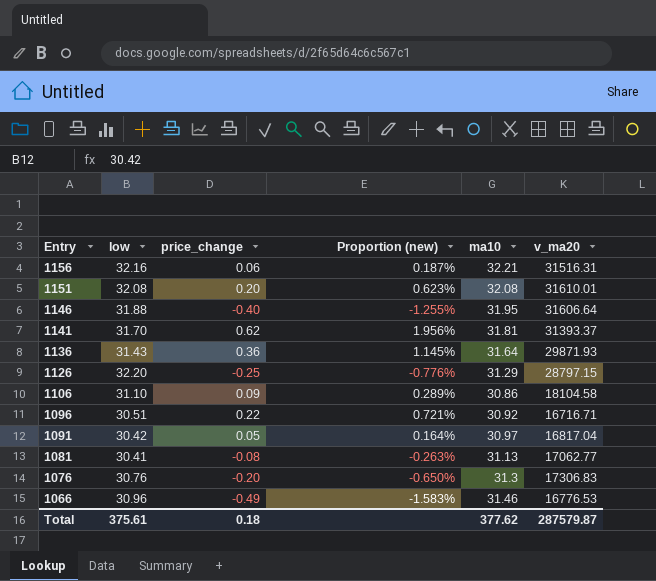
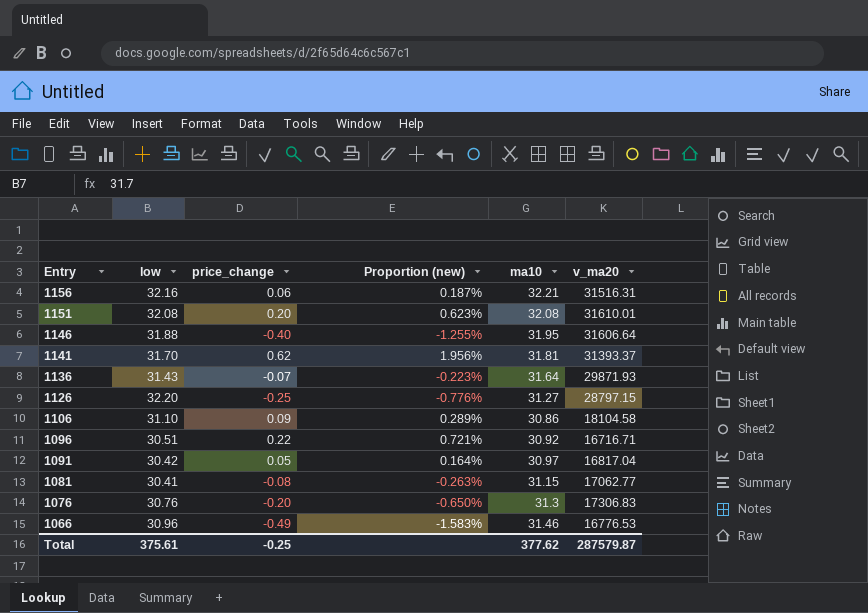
1136 | price_change: 0.36 -> -0.07
1136 | Proportion (new): 1.145% -> -0.223%
1126 | ma10: 31.29 -> 31.27
1081 | ma10: 31.13 -> 31.15
Total | price_change: 0.18 -> -0.25

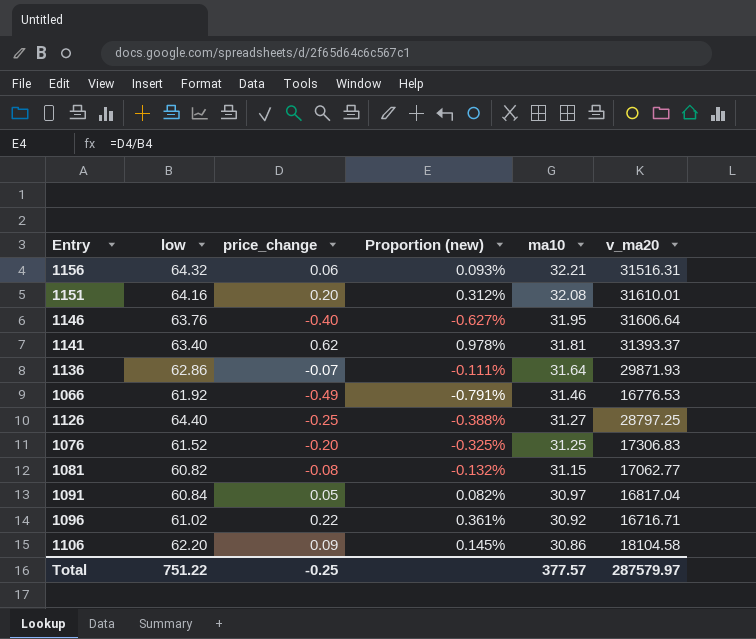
row order: Entry descending -> ma10 descending
1156 | low: 32.16 -> 64.32
1156 | Proportion (new): 0.187% -> 0.093%
1151 | low: 32.08 -> 64.16
1151 | Proportion (new): 0.623% -> 0.312%
1146 | low: 31.88 -> 63.76
1146 | Proportion (new): -1.255% -> -0.627%
1141 | low: 31.70 -> 63.40
1141 | Proportion (new): 1.956% -> 0.978%
1136 | low: 31.43 -> 62.86
1136 | Proportion (new): -0.223% -> -0.111%
1066 | low: 30.96 -> 61.92
1066 | Proportion (new): -1.583% -> -0.791%
1126 | low: 32.20 -> 64.40
1126 | Proportion (new): -0.776% -> -0.388%
1126 | v_ma20: 28797.15 -> 28797.25
1076 | low: 30.76 -> 61.52
1076 | Proportion (new): -0.650% -> -0.325%
1076 | ma10: 31.3 -> 31.25
1081 | low: 30.41 -> 60.82
1081 | Proportion (new): -0.263% -> -0.132%
1091 | low: 30.42 -> 60.84
1091 | Proportion (new): 0.164% -> 0.082%
1096 | low: 30.51 -> 61.02
1096 | Proportion (new): 0.721% -> 0.361%
1106 | low: 31.10 -> 62.20
1106 | Proportion (new): 0.289% -> 0.145%
Total | low: 375.61 -> 751.22
Total | ma10: 377.62 -> 377.57
Total | v_ma20: 287579.87 -> 287579.97

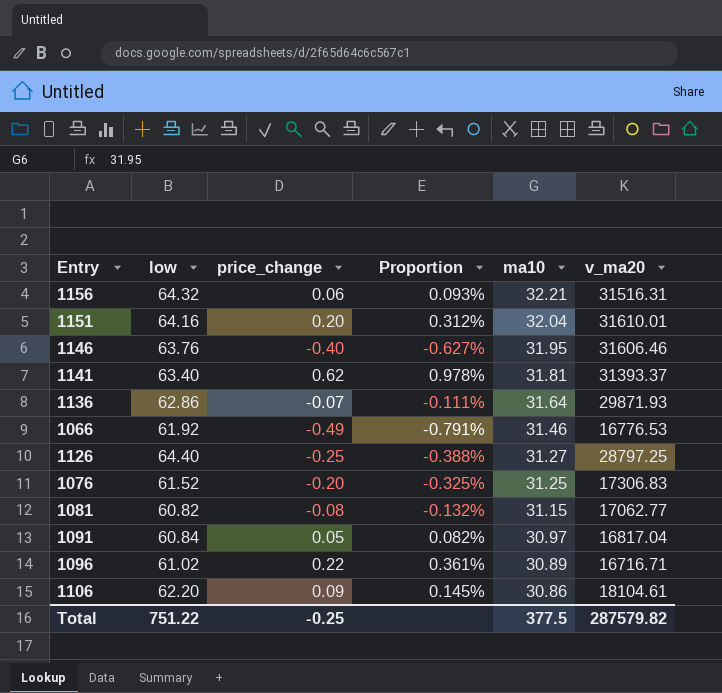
column name: Proportion (new) -> Proportion
1151 | ma10: 32.08 -> 32.04
1146 | v_ma20: 31606.64 -> 31606.46
1096 | ma10: 30.92 -> 30.89
1106 | v_ma20: 18104.58 -> 18104.61
Total | ma10: 377.57 -> 377.5
Total | v_ma20: 287579.97 -> 287579.82

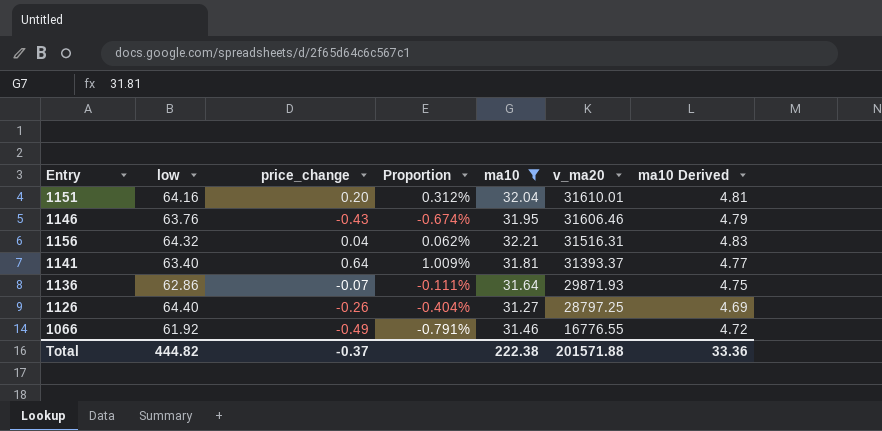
filter: none -> ma10 >= 31.27
row order: ma10 descending -> v_ma20 descending
column ma10 Derived | formula: none -> [ma10] * 0.15
1146 | price_change: -0.40 -> -0.43
1146 | Proportion: -0.627% -> -0.674%
1156 | price_change: 0.06 -> 0.04
1156 | Proportion: 0.093% -> 0.062%
1141 | price_change: 0.62 -> 0.64
1141 | Proportion: 0.978% -> 1.009%
1126 | price_change: -0.25 -> -0.26
1126 | Proportion: -0.388% -> -0.404%
1066 | v_ma20: 16776.53 -> 16776.55
Total | low: 751.22 -> 444.82
Total | price_change: -0.25 -> -0.37
Total | ma10: 377.5 -> 222.38
Total | v_ma20: 287579.82 -> 201571.88

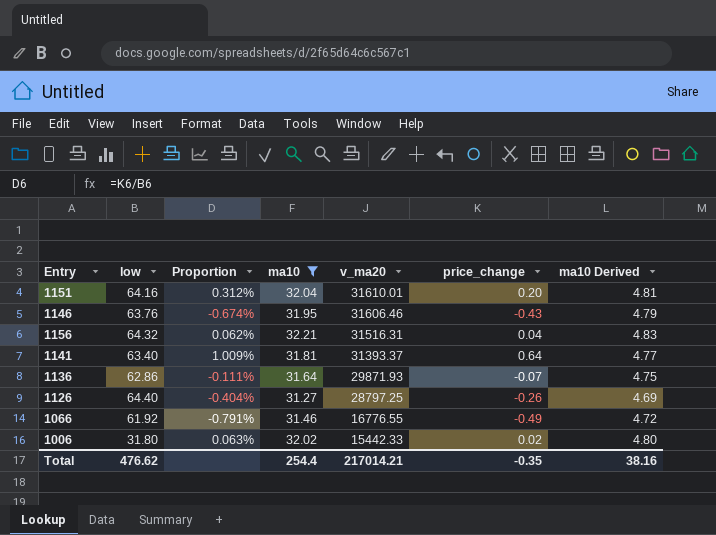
column price_change | position: 3 -> 6
row 1006: none -> 31.80 | 0.063% | 32.02 | 15442.33 | 0.02 | 4.80
Total | low: 444.82 -> 476.62
Total | ma10: 222.38 -> 254.4
Total | v_ma20: 201571.88 -> 217014.21
Total | price_change: -0.37 -> -0.35
Total | ma10 Derived: 33.36 -> 38.16

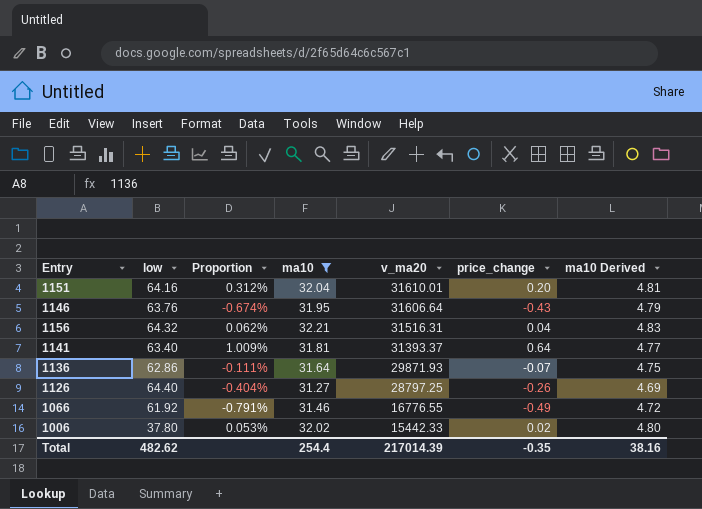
1146 | v_ma20: 31606.46 -> 31606.64
1006 | low: 31.80 -> 37.80
1006 | Proportion: 0.063% -> 0.053%
Total | low: 476.62 -> 482.62
Total | v_ma20: 217014.21 -> 217014.39

